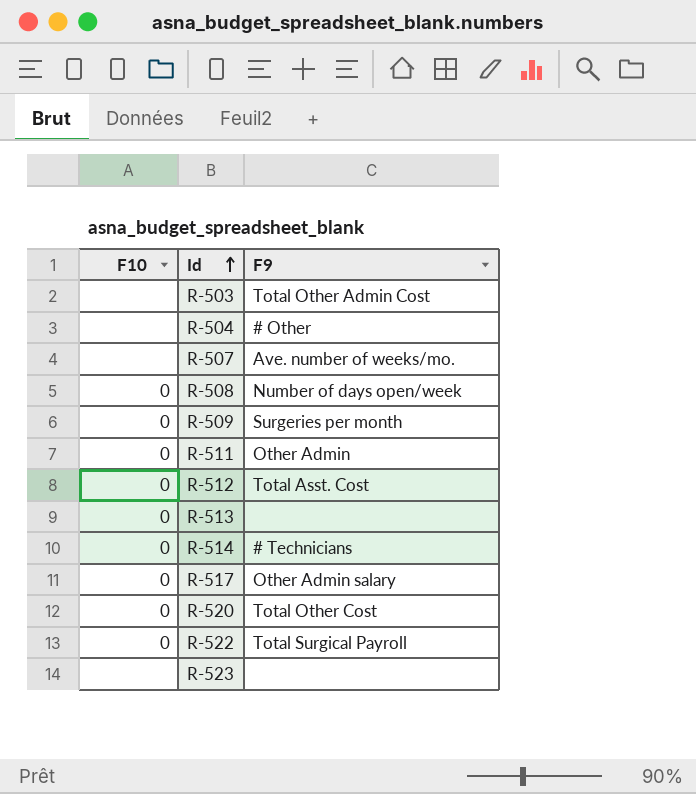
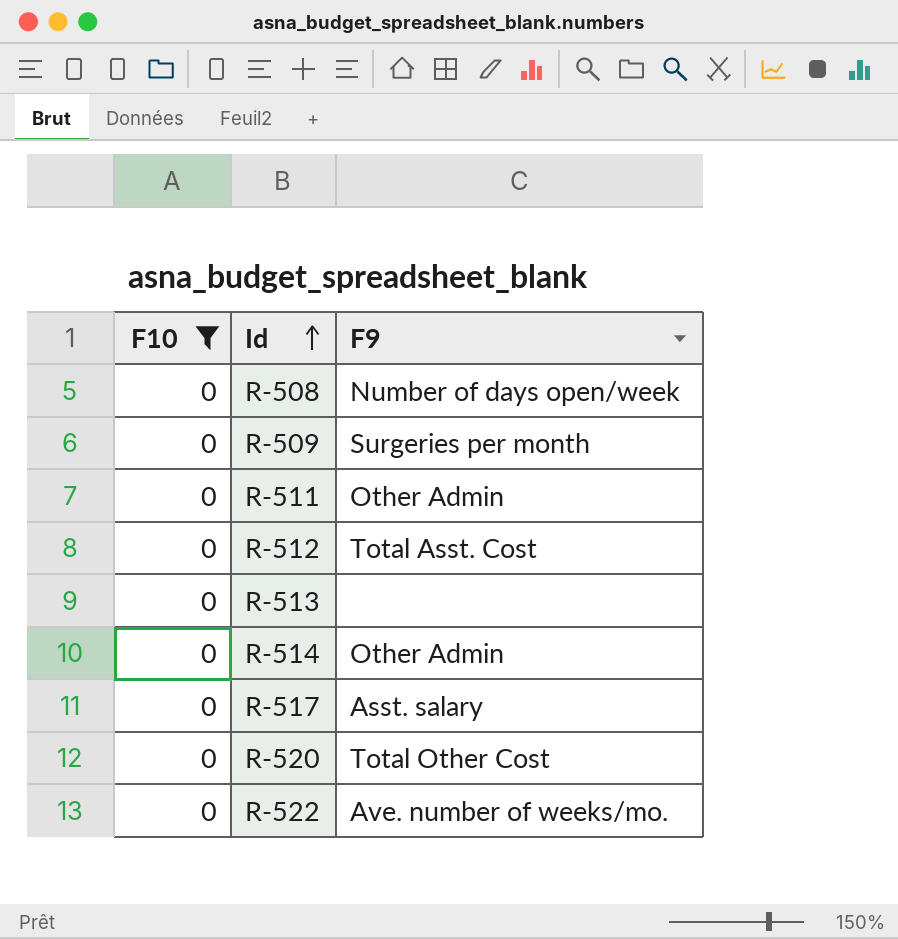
filter: none -> F10 = 0
R-514 | F9: # Technicians -> Other Admin
R-517 | F9: Other Admin salary -> Asst. salary
R-522 | F9: Total Surgical Payroll -> Ave. number of weeks/mo.

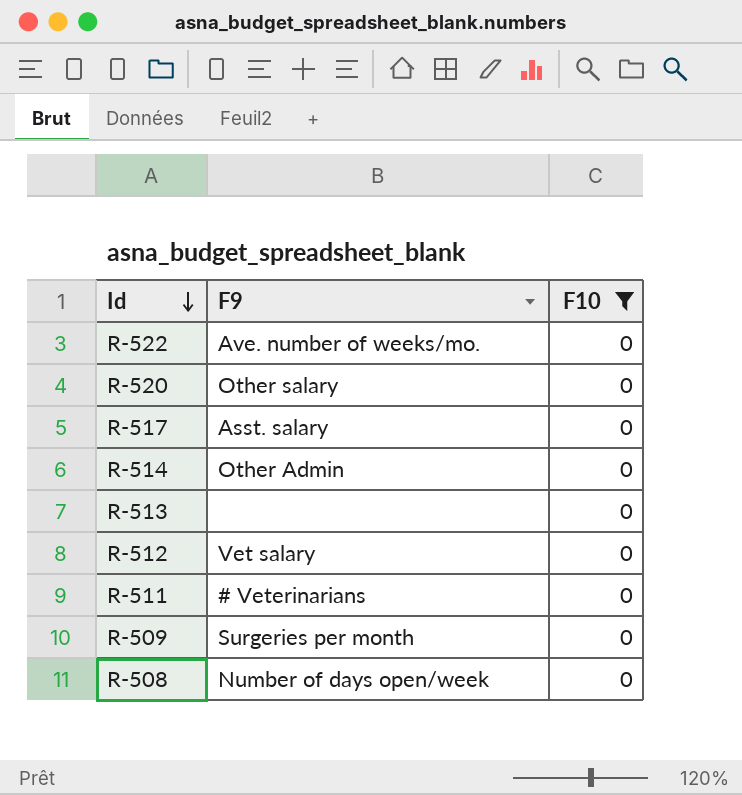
row order: Id ascending -> Id descending
column F10 | position: 1 -> 3
R-520 | F9: Total Other Cost -> Other salary
R-512 | F9: Total Asst. Cost -> Vet salary
R-511 | F9: Other Admin -> # Veterinarians

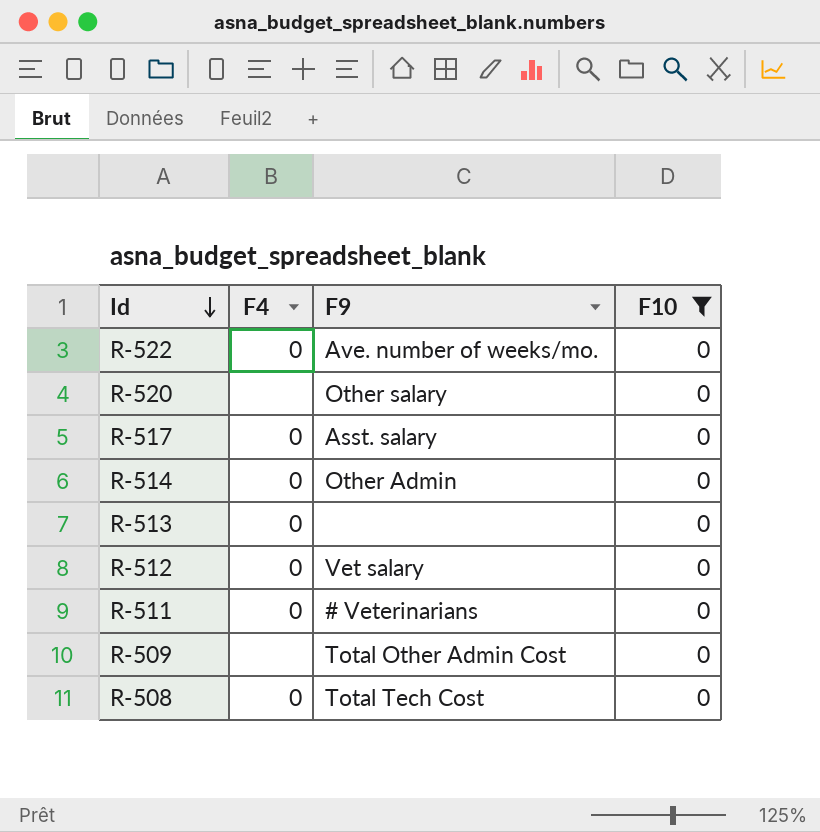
column F4 | position: none -> 2
R-509 | F9: Surgeries per month -> Total Other Admin Cost
R-508 | F9: Number of days open/week -> Total Tech Cost

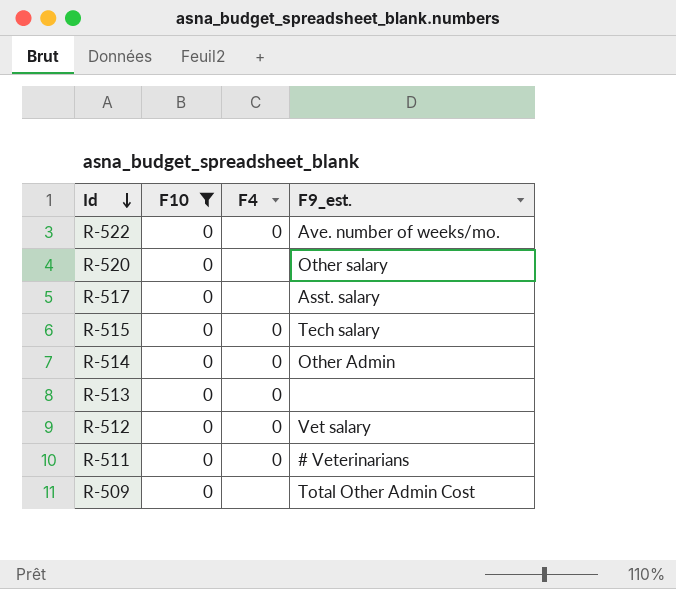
column F10 | position: 4 -> 2
column name: F9 -> F9_est.
row R-508: 0 | Total Tech Cost | 0 -> none
R-517 | F4: 0 -> none
row R-515: none -> 0 | 0 | Tech salary

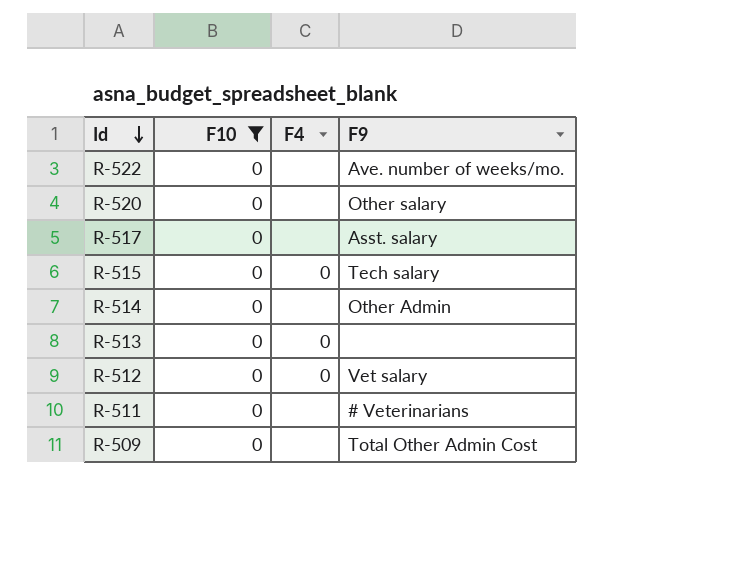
column name: F9_est. -> F9
R-522 | F4: 0 -> none
R-514 | F4: 0 -> none
R-511 | F4: 0 -> none

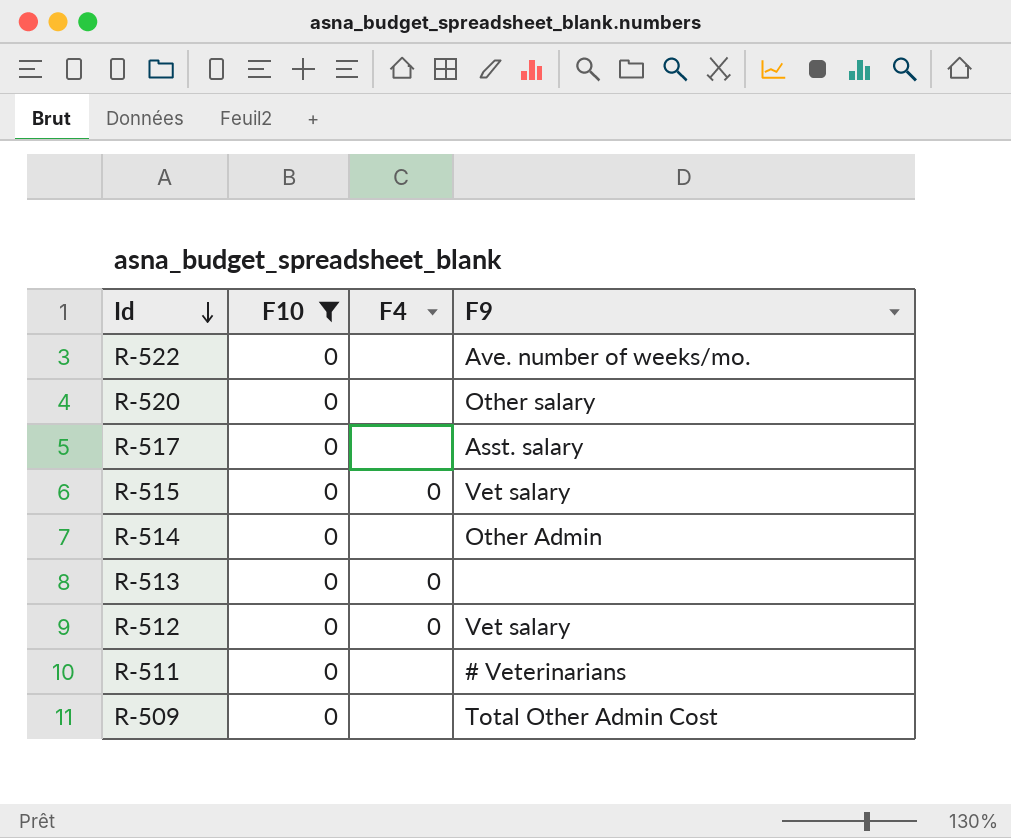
R-515 | F9: Tech salary -> Vet salary

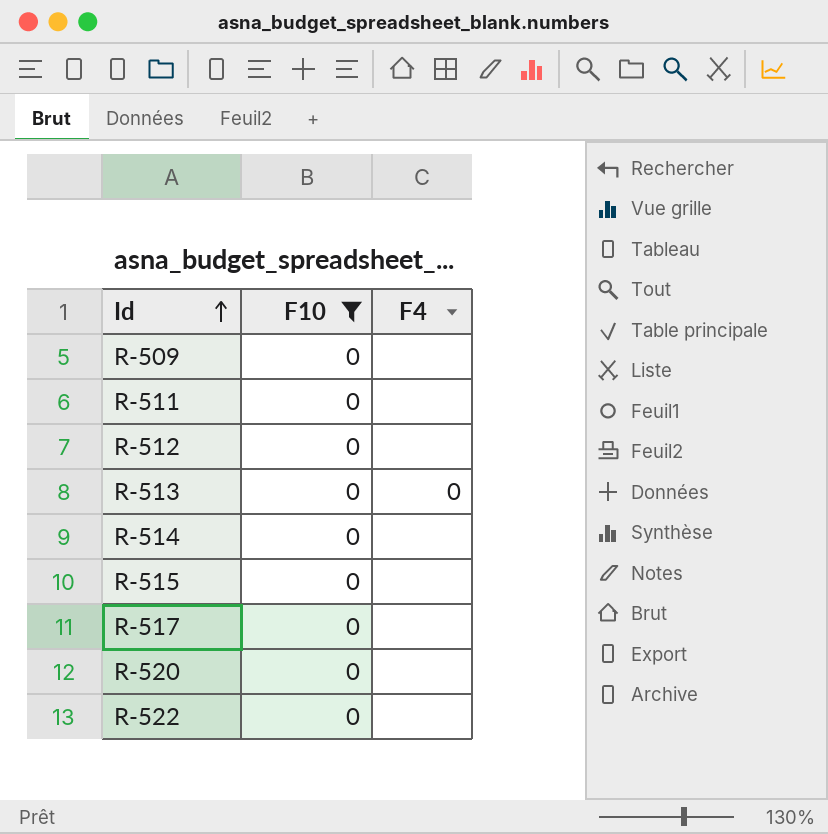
row order: Id descending -> Id ascending
column F9 | position: 4 -> none
R-512 | F4: 0 -> none
R-515 | F4: 0 -> none

